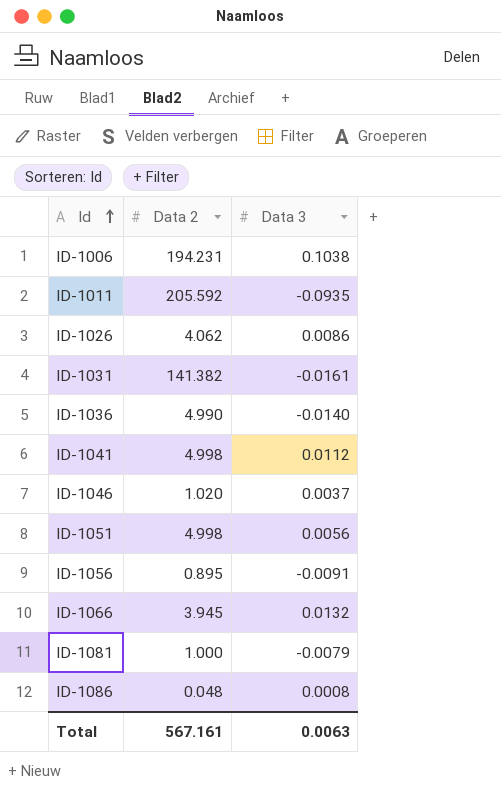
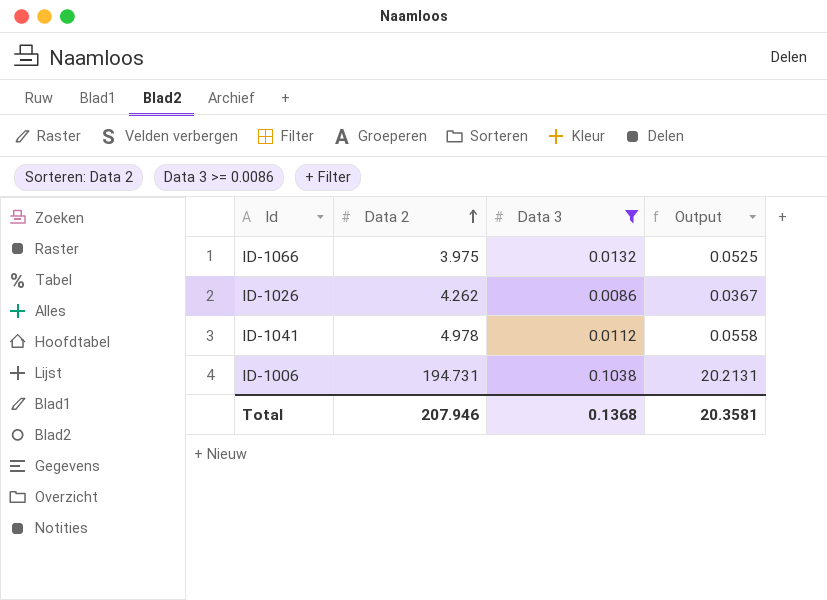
filter: none -> Data 3 >= 0.0086
row order: Id ascending -> Data 2 ascending
column Output | formula: none -> [Data 2] * [Data 3]
ID-1066 | Data 2: 3.945 -> 3.975
ID-1026 | Data 2: 4.062 -> 4.262
ID-1041 | Data 2: 4.998 -> 4.978
ID-1006 | Data 2: 194.231 -> 194.731
Total | Data 2: 567.161 -> 207.946
Total | Data 3: 0.0063 -> 0.1368

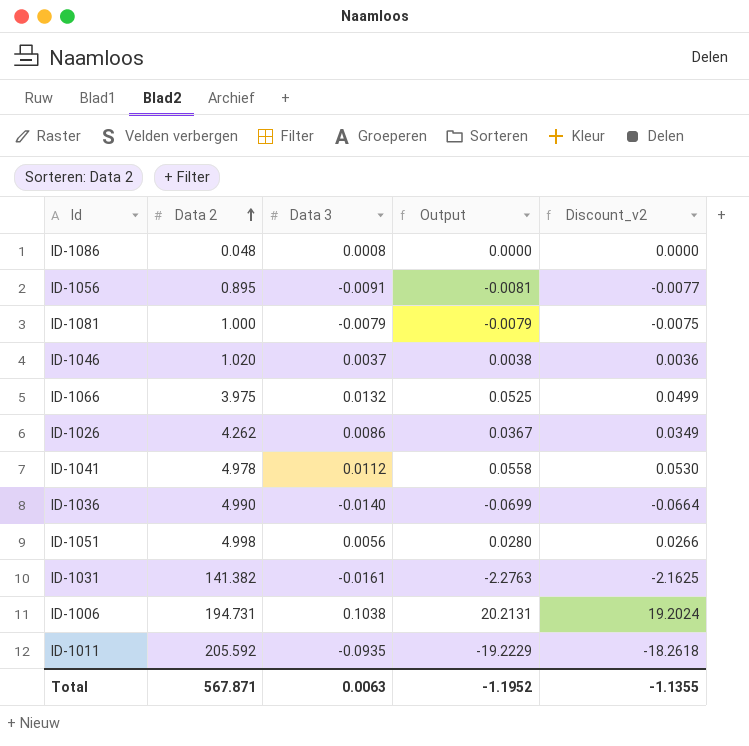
filter: Data 3 >= 0.0086 -> none
column Discount_v2 | formula: none -> [Output] * 0.95
Total | Data 2: 207.946 -> 567.871
Total | Data 3: 0.1368 -> 0.0063
Total | Output: 20.3581 -> -1.1952

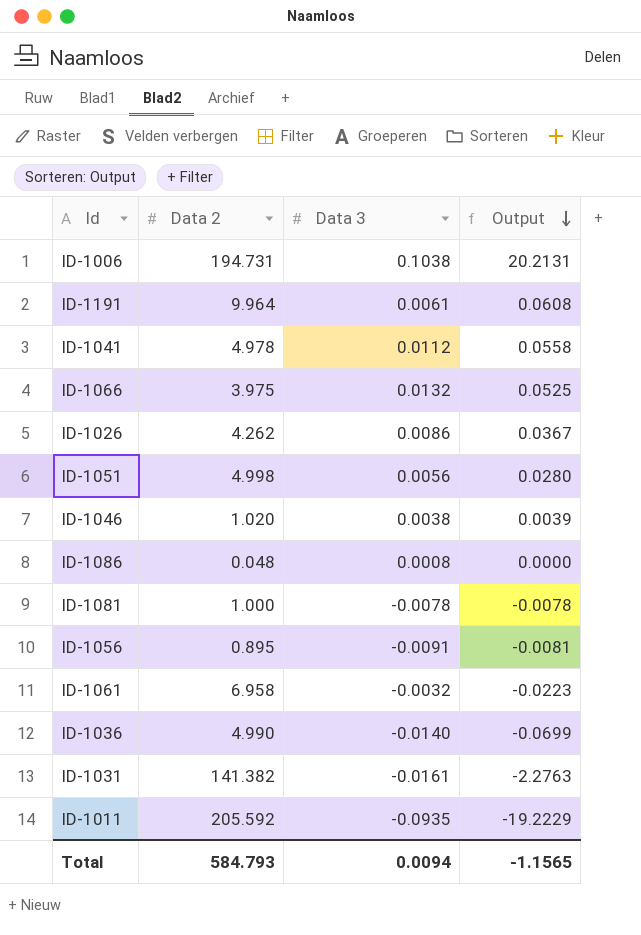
row order: Data 2 ascending -> Output descending
column Discount_v2 | formula: [Output] * 0.95 -> none
row ID-1191: none -> 9.964 | 0.0061 | 0.0608
ID-1046 | Data 3: 0.0037 -> 0.0038
ID-1046 | Output: 0.0038 -> 0.0039
ID-1081 | Data 3: -0.0079 -> -0.0078
ID-1081 | Output: -0.0079 -> -0.0078
row ID-1061: none -> 6.958 | -0.0032 | -0.0223
Total | Data 2: 567.871 -> 584.793
Total | Data 3: 0.0063 -> 0.0094
Total | Output: -1.1952 -> -1.1565

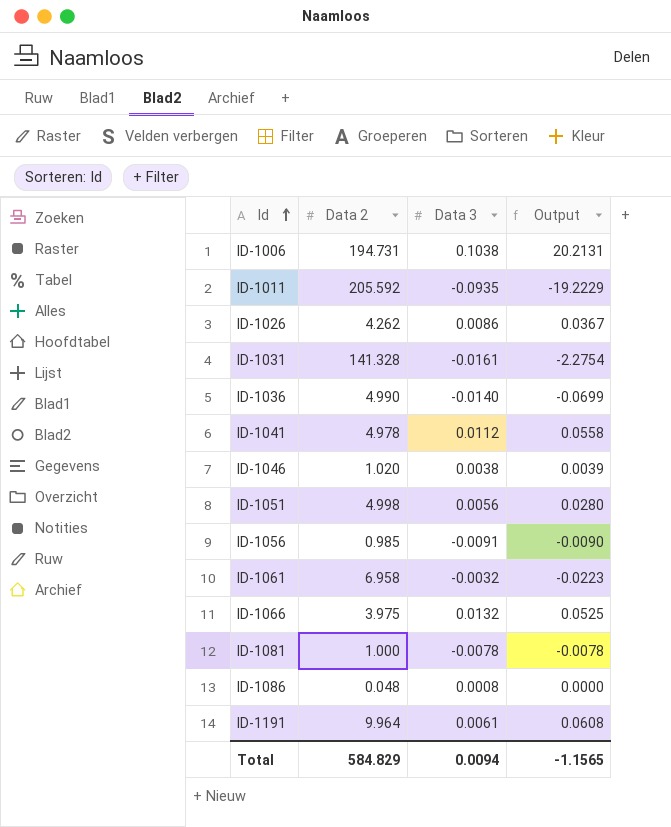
row order: Output descending -> Id ascending
ID-1031 | Data 2: 141.382 -> 141.328
ID-1031 | Output: -2.2763 -> -2.2754
ID-1056 | Data 2: 0.895 -> 0.985
ID-1056 | Output: -0.0081 -> -0.0090
Total | Data 2: 584.793 -> 584.829

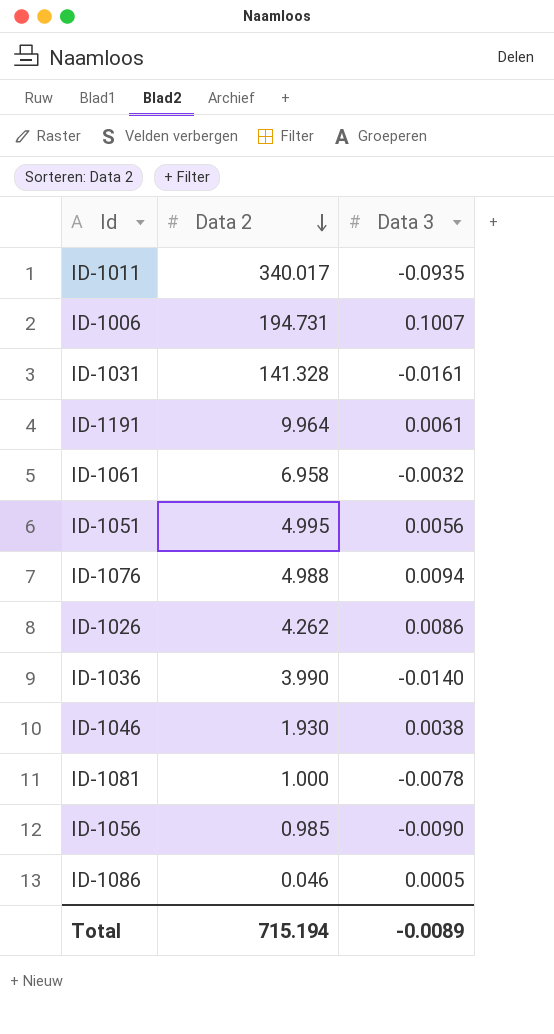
row order: Id ascending -> Data 2 descending
column Output | formula: [Data 2] * [Data 3] -> none
row ID-1041: 4.978 | 0.0112 | 0.0558 -> none
row ID-1066: 3.975 | 0.0132 | 0.0525 -> none
ID-1011 | Data 2: 205.592 -> 340.017
ID-1006 | Data 3: 0.1038 -> 0.1007
ID-1051 | Data 2: 4.998 -> 4.995
row ID-1076: none -> 4.988 | 0.0094
ID-1036 | Data 2: 4.990 -> 3.990
ID-1046 | Data 2: 1.020 -> 1.930
ID-1056 | Data 3: -0.0091 -> -0.0090
ID-1086 | Data 2: 0.048 -> 0.046
ID-1086 | Data 3: 0.0008 -> 0.0005
Total | Data 2: 584.829 -> 715.194
Total | Data 3: 0.0094 -> -0.0089

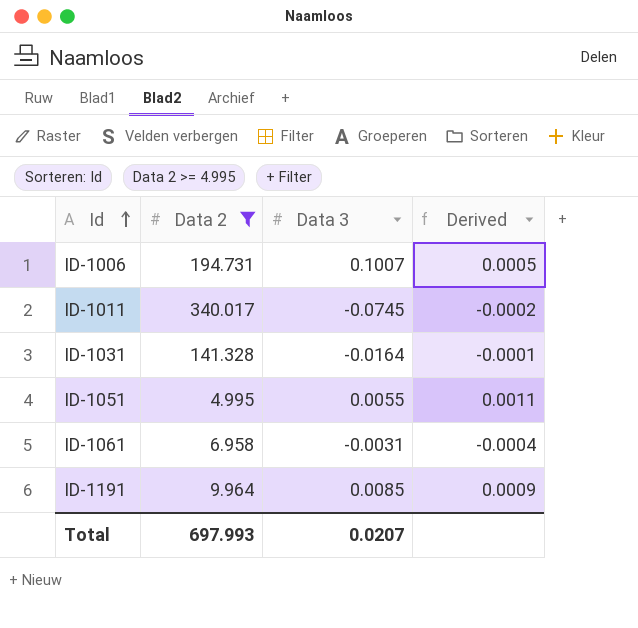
filter: none -> Data 2 >= 4.995
row order: Data 2 descending -> Id ascending
column Derived | formula: none -> [Data 3] / [Data 2]
ID-1011 | Data 3: -0.0935 -> -0.0745
ID-1031 | Data 3: -0.0161 -> -0.0164
ID-1051 | Data 3: 0.0056 -> 0.0055
ID-1061 | Data 3: -0.0032 -> -0.0031
ID-1191 | Data 3: 0.0061 -> 0.0085
Total | Data 2: 715.194 -> 697.993
Total | Data 3: -0.0089 -> 0.0207

